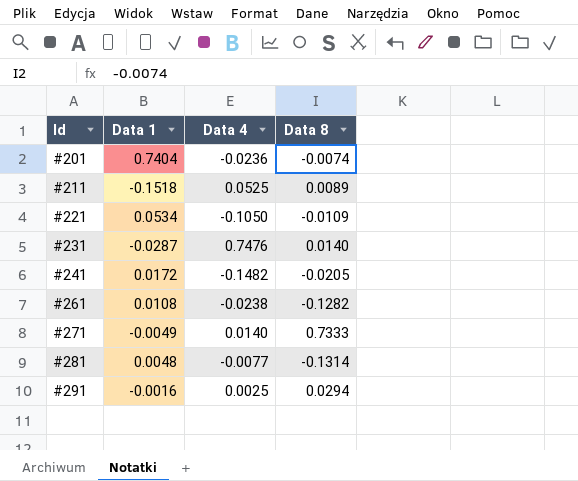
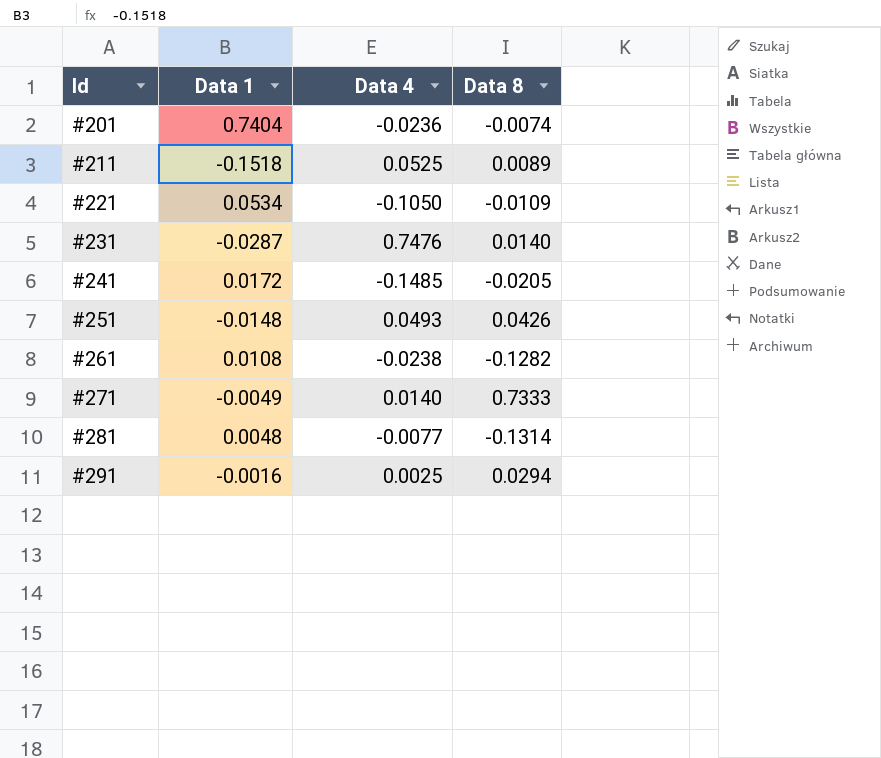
#241 | Data 4: -0.1482 -> -0.1485
row #251: none -> -0.0148 | 0.0493 | 0.0426

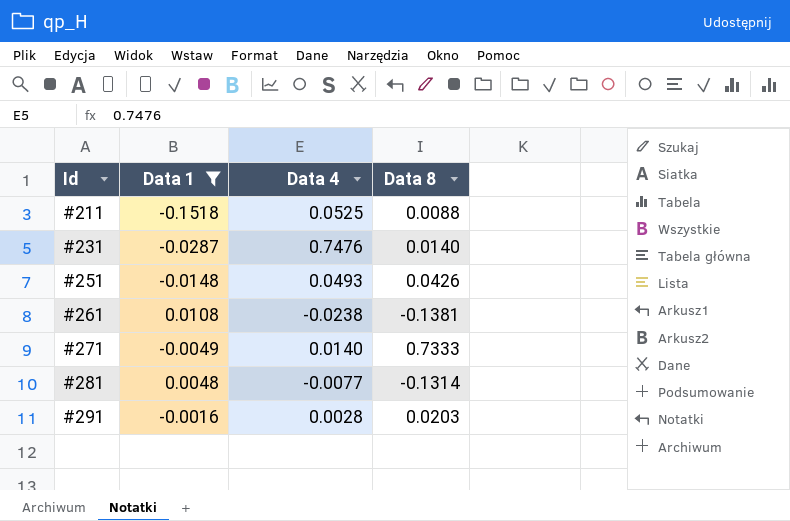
filter: none -> Data 1 <= 0.0108
#211 | Data 8: 0.0089 -> 0.0088
#261 | Data 8: -0.1282 -> -0.1381
#291 | Data 4: 0.0025 -> 0.0028
#291 | Data 8: 0.0294 -> 0.0203

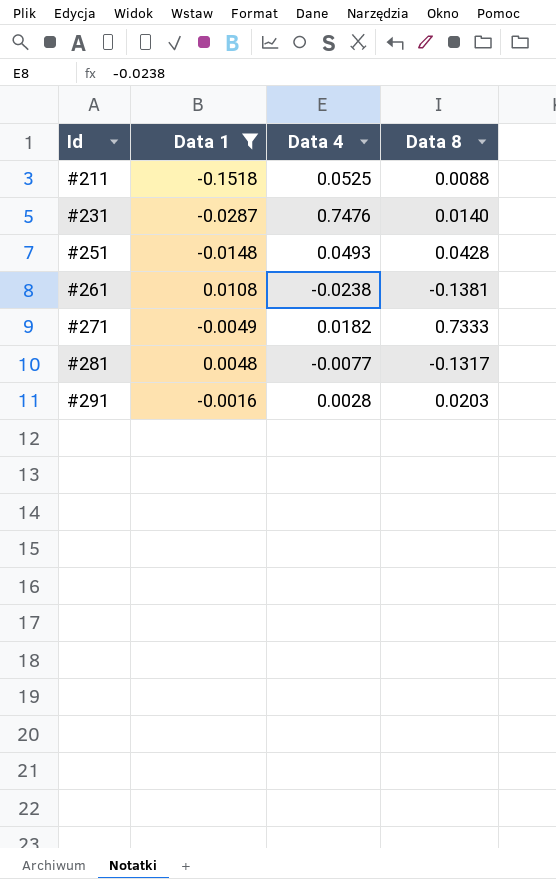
#251 | Data 8: 0.0426 -> 0.0428
#271 | Data 4: 0.0140 -> 0.0182
#281 | Data 8: -0.1314 -> -0.1317

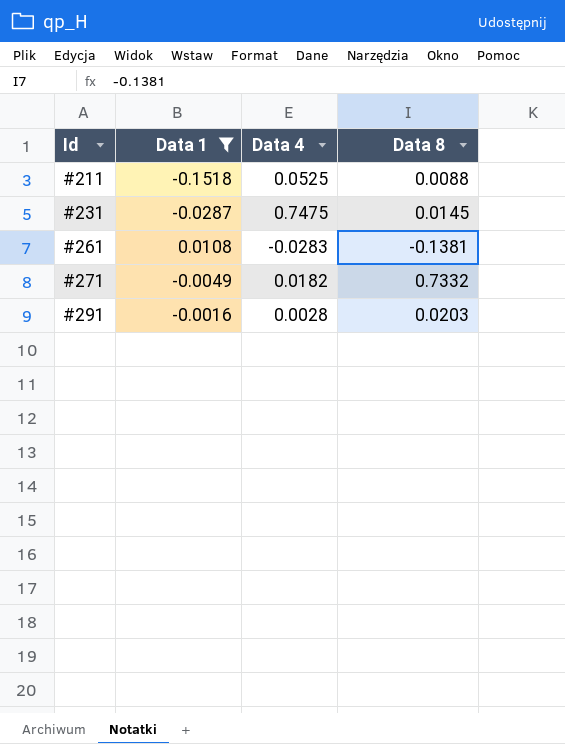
row #251: -0.0148 | 0.0493 | 0.0428 -> none
row #281: 0.0048 | -0.0077 | -0.1317 -> none
#231 | Data 4: 0.7476 -> 0.7475
#231 | Data 8: 0.0140 -> 0.0145
#261 | Data 4: -0.0238 -> -0.0283
#271 | Data 8: 0.7333 -> 0.7332

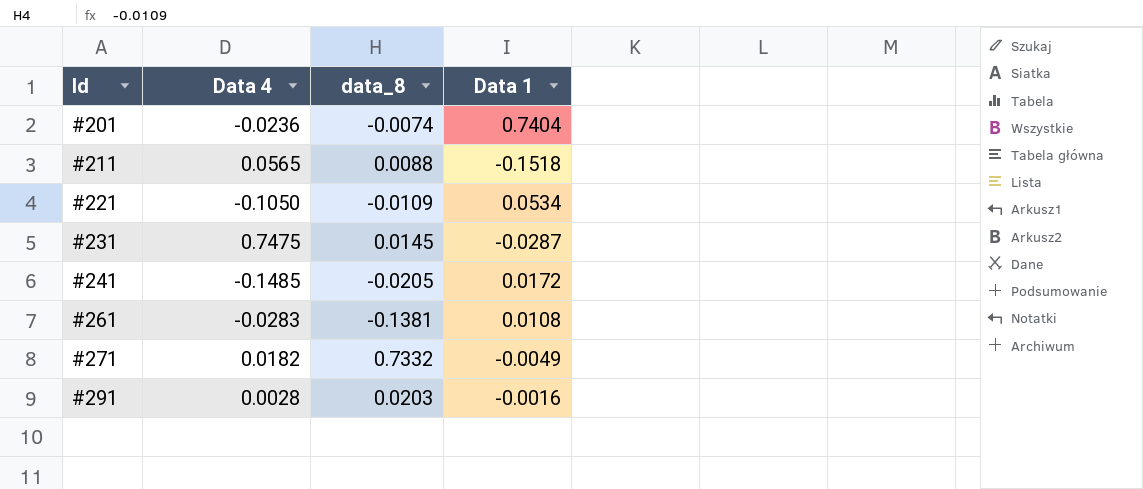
filter: Data 1 <= 0.0108 -> none
column name: Data 8 -> data_8
column Data 1 | position: 2 -> 4
#211 | Data 4: 0.0525 -> 0.0565

